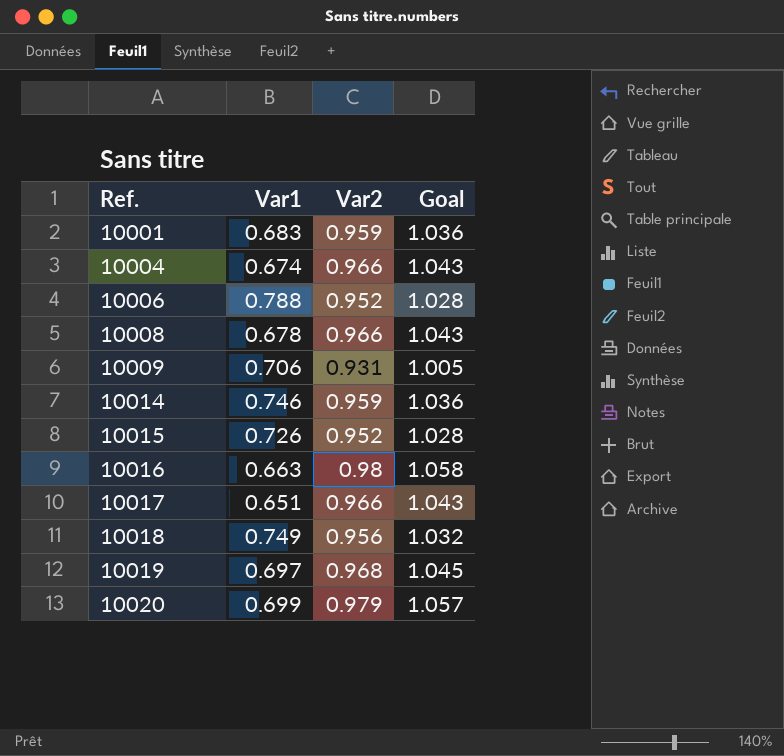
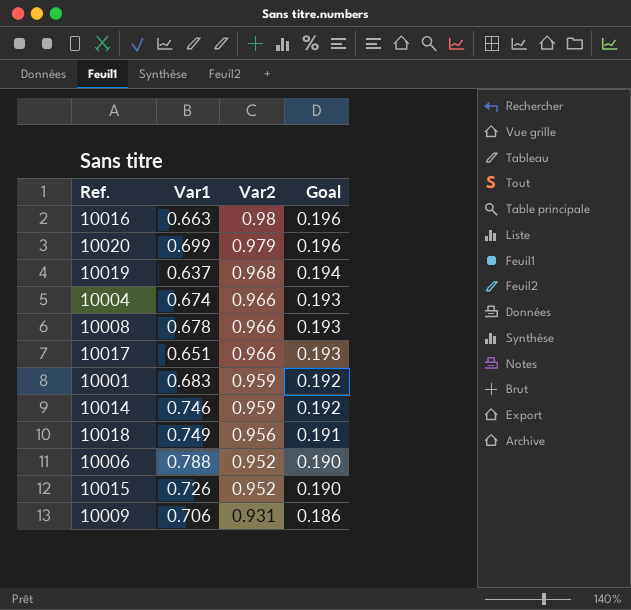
row order: Ref. ascending -> Var2 descending
column Goal | formula: [Var2] * 1.08 -> [Var2] * 0.2
10019 | Var1: 0.697 -> 0.637

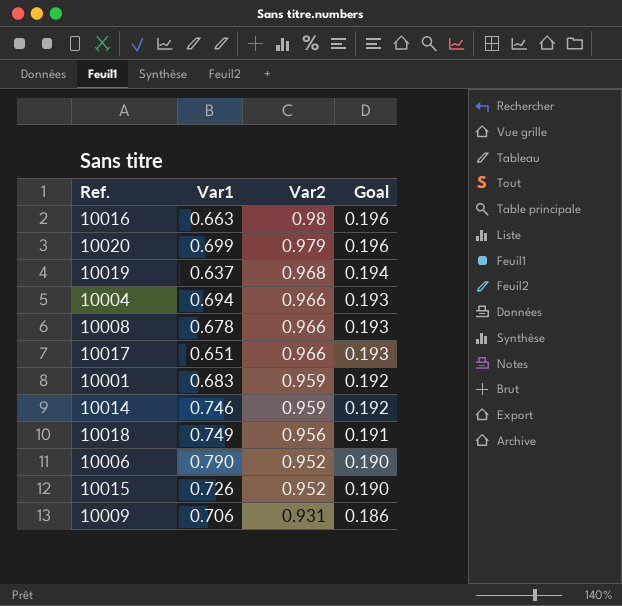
10004 | Var1: 0.674 -> 0.694
10006 | Var1: 0.788 -> 0.790

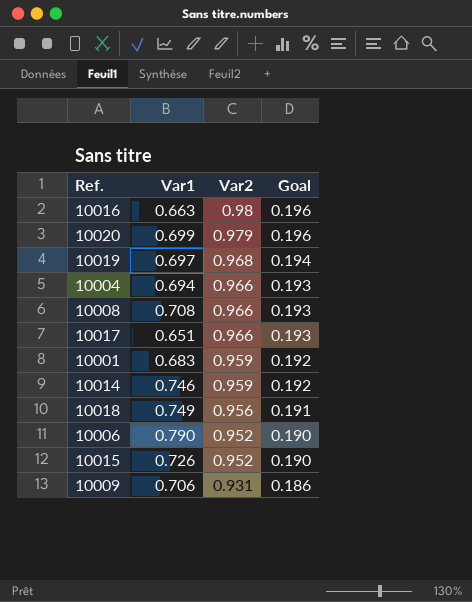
10019 | Var1: 0.637 -> 0.697
10008 | Var1: 0.678 -> 0.708

